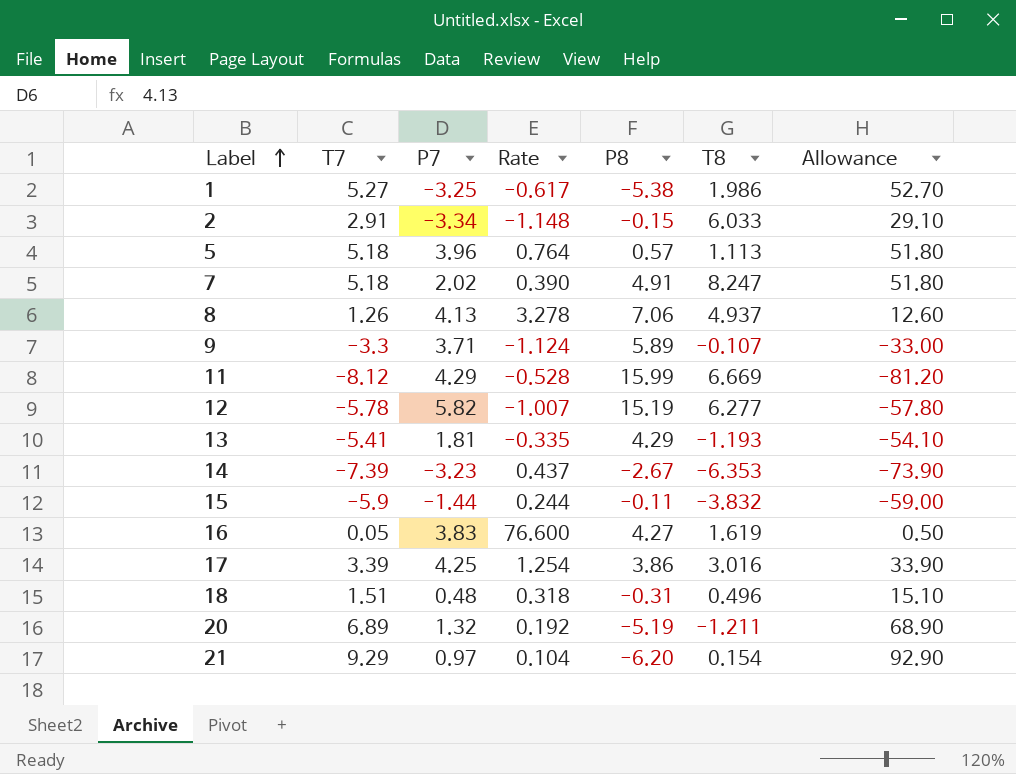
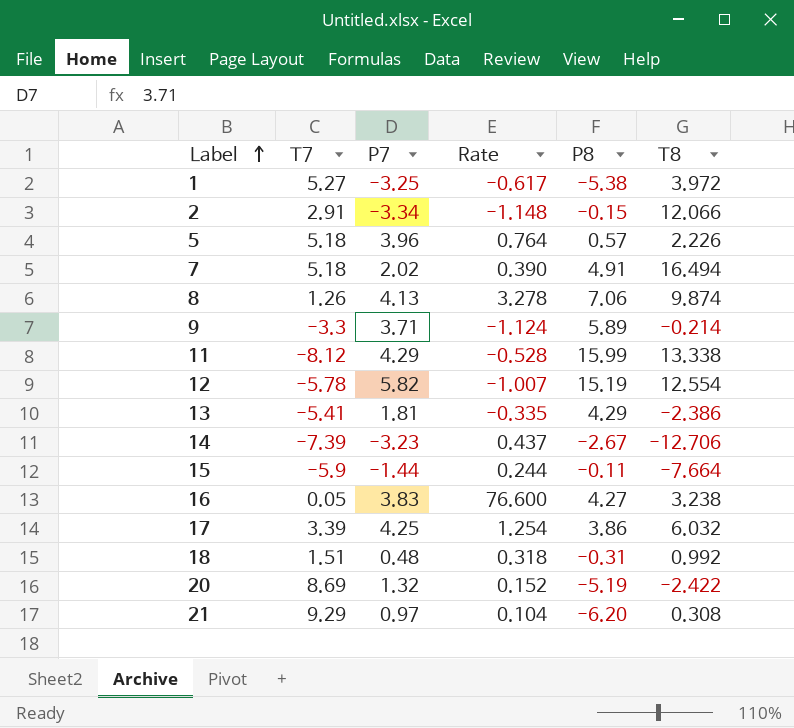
column Allowance | formula: [T7] * 10 -> none
1 | T8: 1.986 -> 3.972
2 | T8: 6.033 -> 12.066
5 | T8: 1.113 -> 2.226
7 | T8: 8.247 -> 16.494
8 | T8: 4.937 -> 9.874
9 | T8: -0.107 -> -0.214
11 | T8: 6.669 -> 13.338
12 | T8: 6.277 -> 12.554
13 | T8: -1.193 -> -2.386
14 | T8: -6.353 -> -12.706
15 | T8: -3.832 -> -7.664
16 | T8: 1.619 -> 3.238
17 | T8: 3.016 -> 6.032
18 | T8: 0.496 -> 0.992
20 | T7: 6.89 -> 8.69
20 | Rate: 0.192 -> 0.152
20 | T8: -1.211 -> -2.422
21 | T8: 0.154 -> 0.308

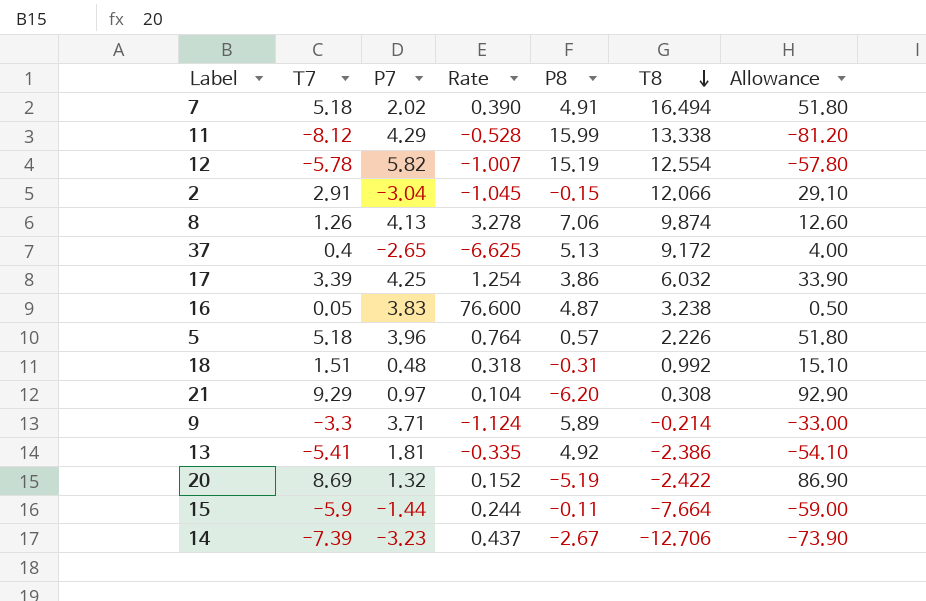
row order: Label ascending -> T8 descending
column Allowance | formula: none -> [T7] * 10
row 1: 5.27 | -3.25 | -0.617 | -5.38 | 3.972 -> none
2 | P7: -3.34 -> -3.04
2 | Rate: -1.148 -> -1.045
row 37: none -> 0.4 | -2.65 | -6.625 | 5.13 | 9.172 | 4.00
16 | P8: 4.27 -> 4.87
13 | P8: 4.29 -> 4.92

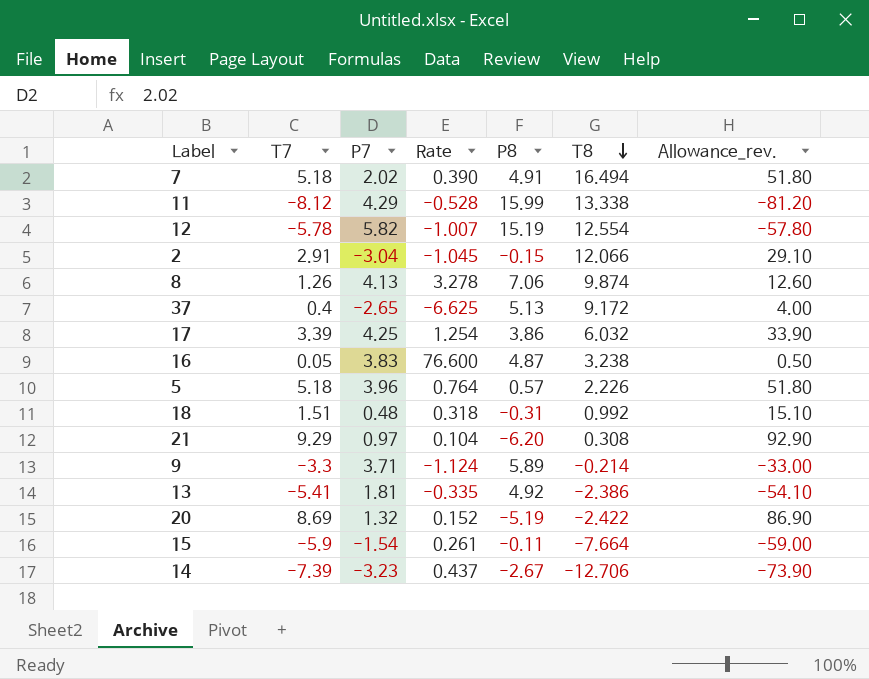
column name: Allowance -> Allowance_rev.
15 | P7: -1.44 -> -1.54
15 | Rate: 0.244 -> 0.261

